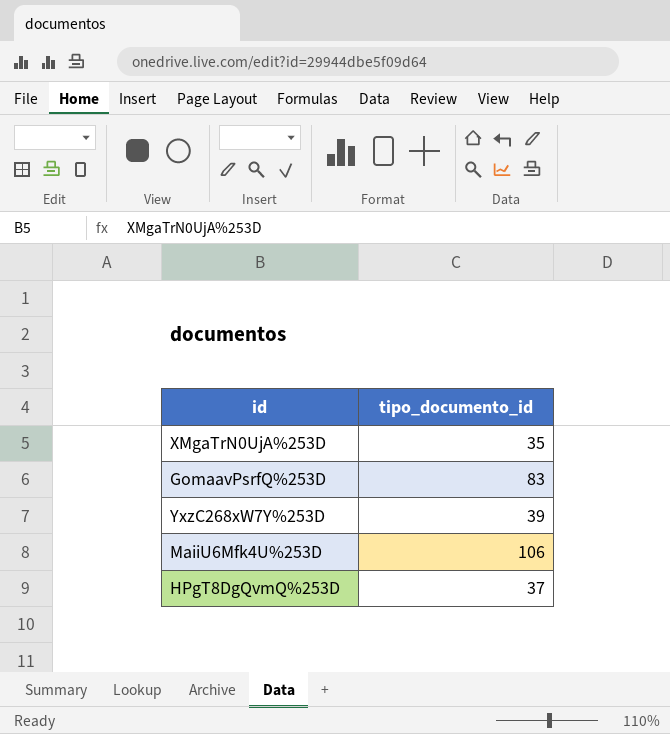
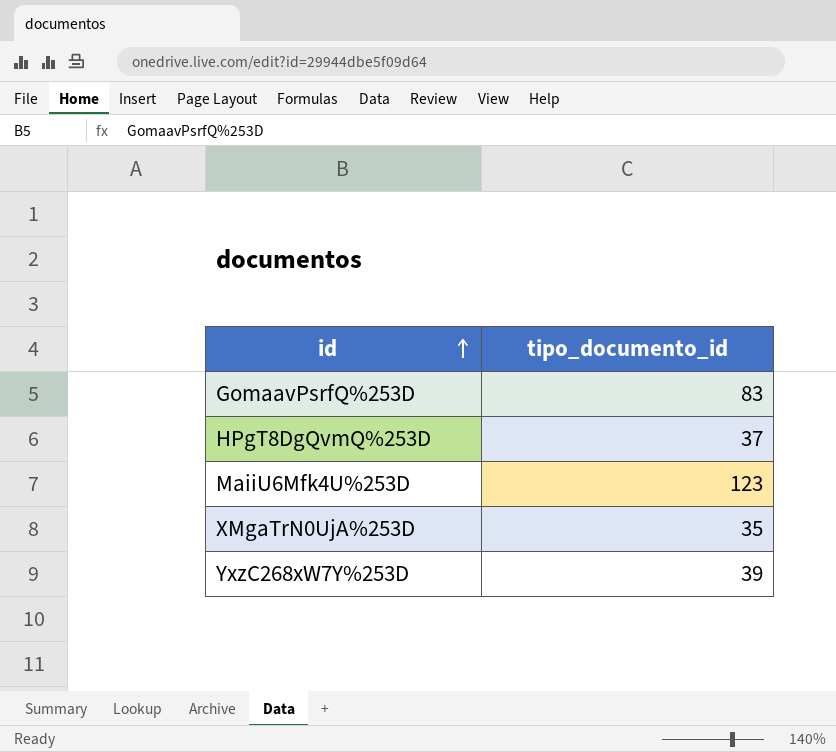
row order: none -> id ascending
MaiiU6Mfk4U%253D | tipo_documento_id: 106 -> 123

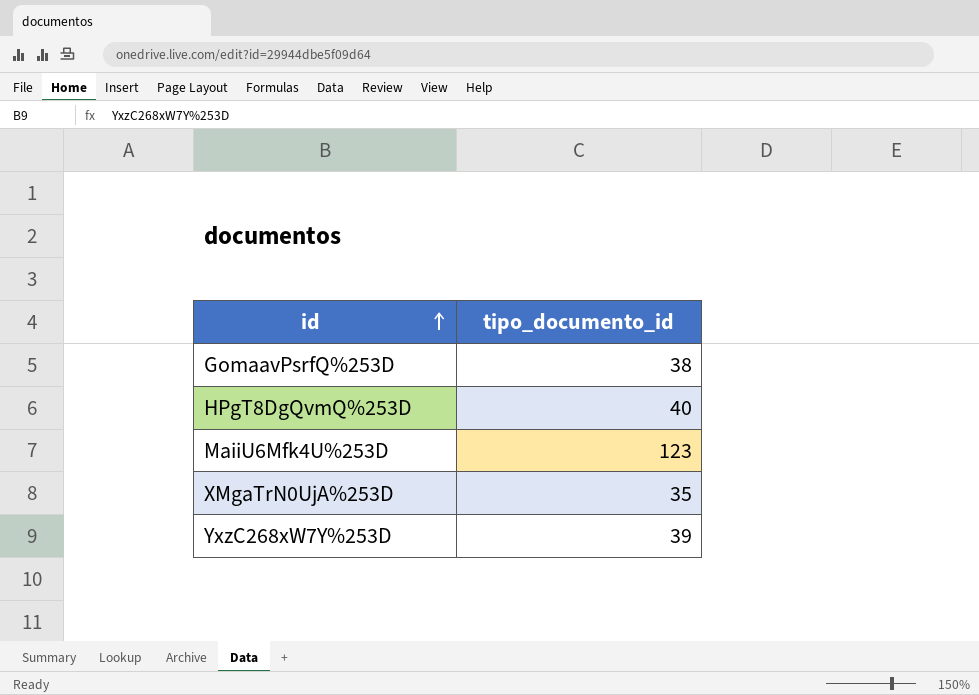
GomaavPsrfQ%253D | tipo_documento_id: 83 -> 38
HPgT8DgQvmQ%253D | tipo_documento_id: 37 -> 40

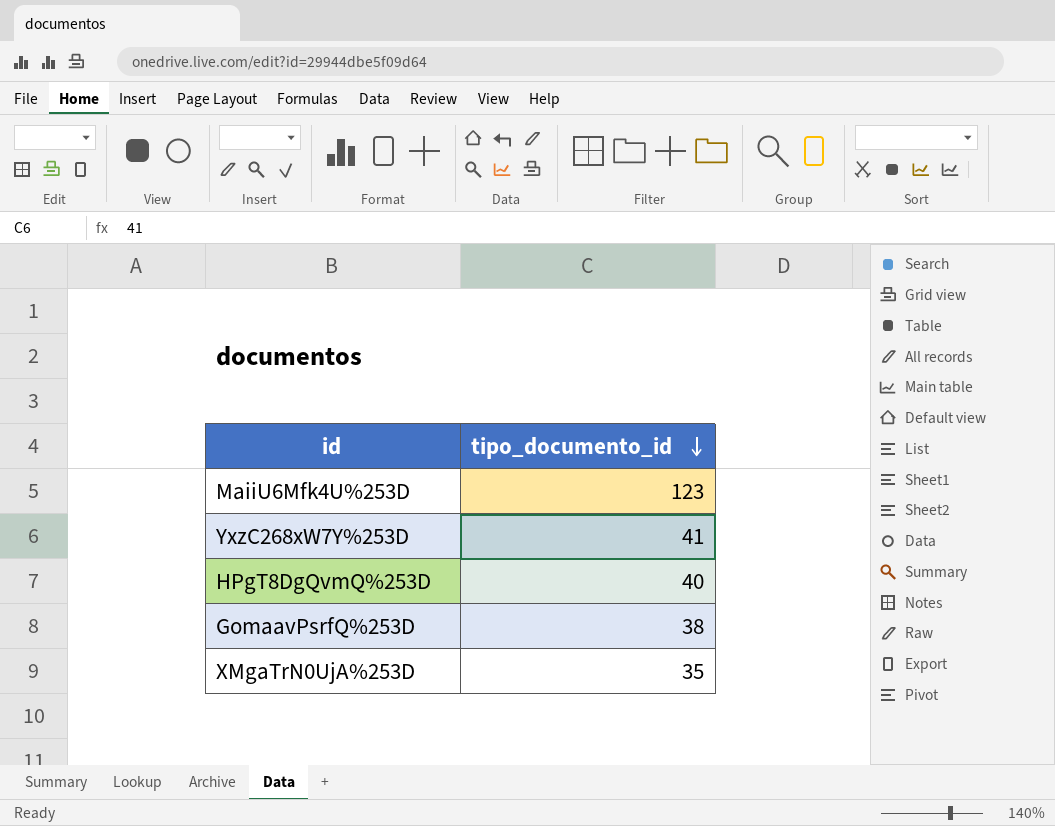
row order: id ascending -> tipo_documento_id descending
YxzC268xW7Y%253D | tipo_documento_id: 39 -> 41

